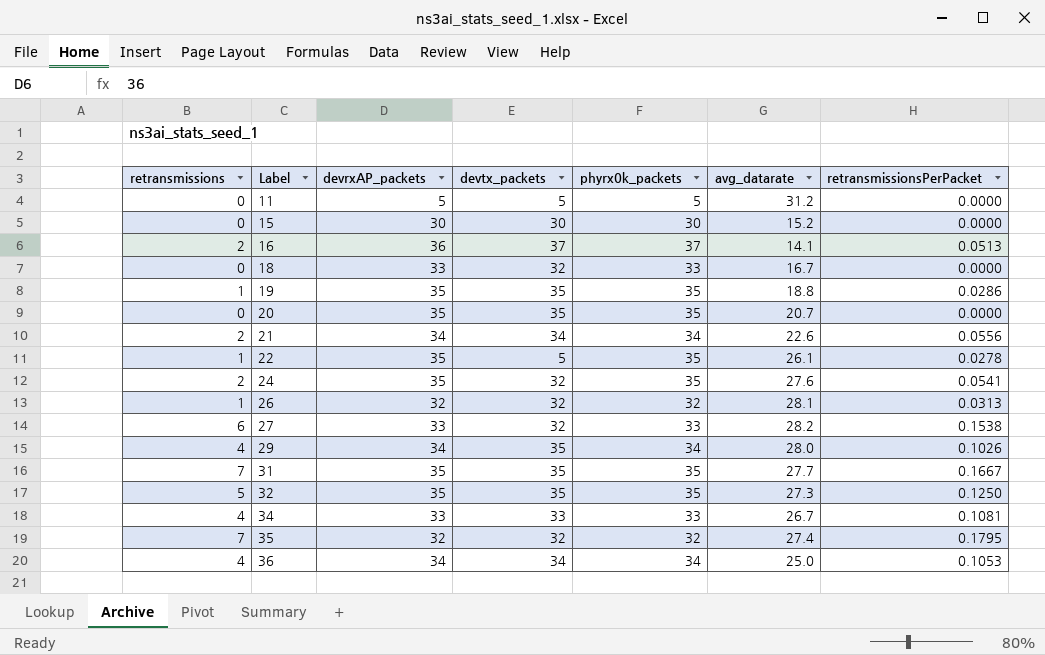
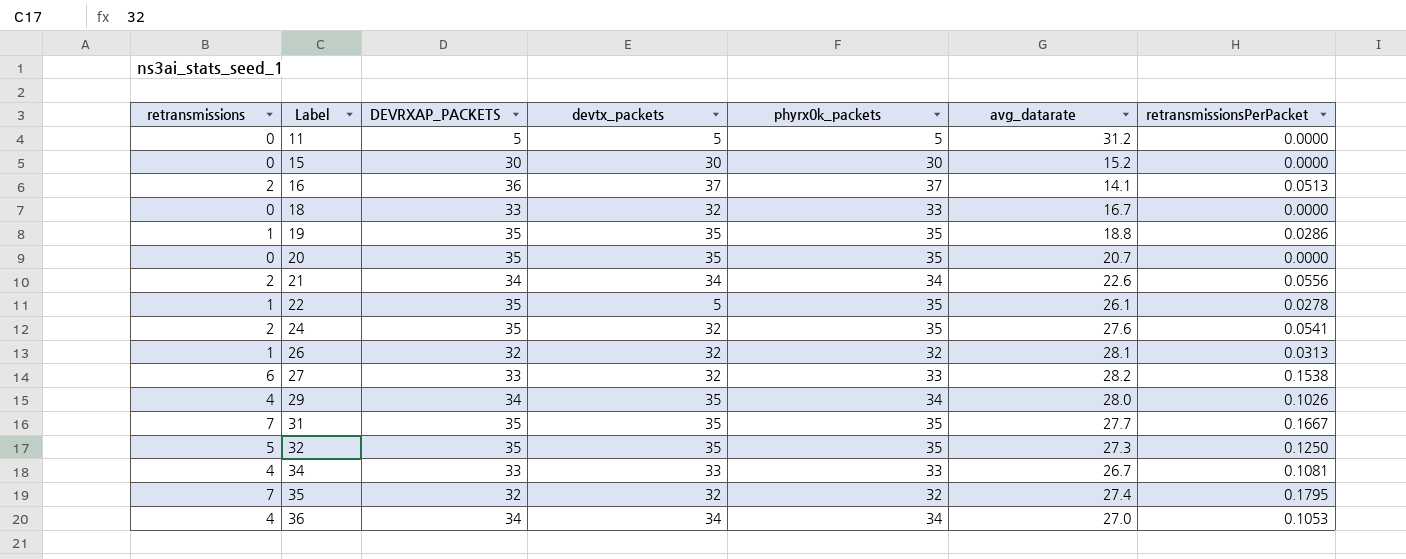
column name: devrxAP_packets -> DEVRXAP_PACKETS
36 | avg_datarate: 25.0 -> 27.0

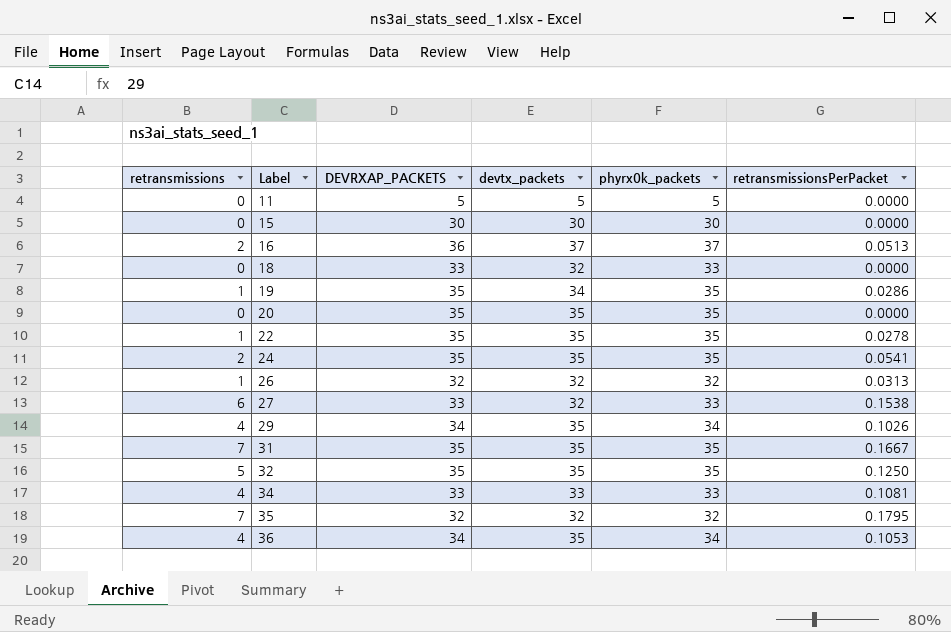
column avg_datarate | position: 6 -> none
row 21: 2 | 34 | 34 | 34 | 22.6 | 0.0556 -> none
19 | devtx_packets: 35 -> 34
22 | devtx_packets: 5 -> 35
24 | devtx_packets: 32 -> 35
36 | devtx_packets: 34 -> 35

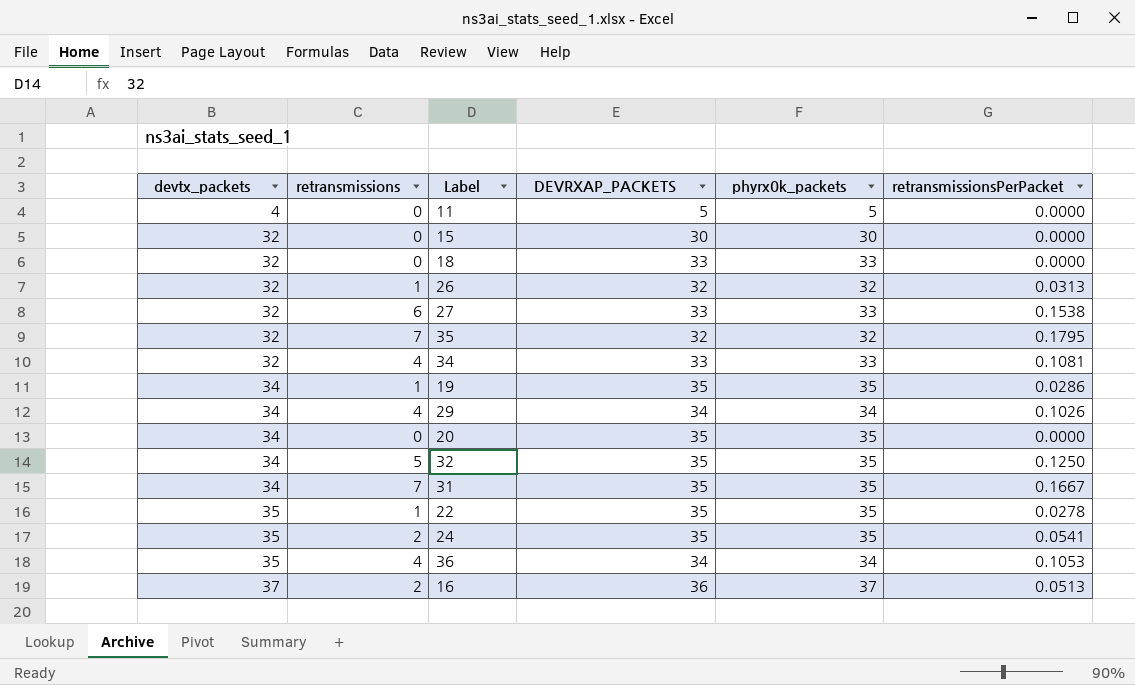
row order: Label ascending -> devtx_packets ascending
column devtx_packets | position: 4 -> 1
11 | devtx_packets: 5 -> 4
15 | devtx_packets: 30 -> 32
34 | devtx_packets: 33 -> 32
29 | devtx_packets: 35 -> 34
20 | devtx_packets: 35 -> 34
32 | devtx_packets: 35 -> 34
31 | devtx_packets: 35 -> 34

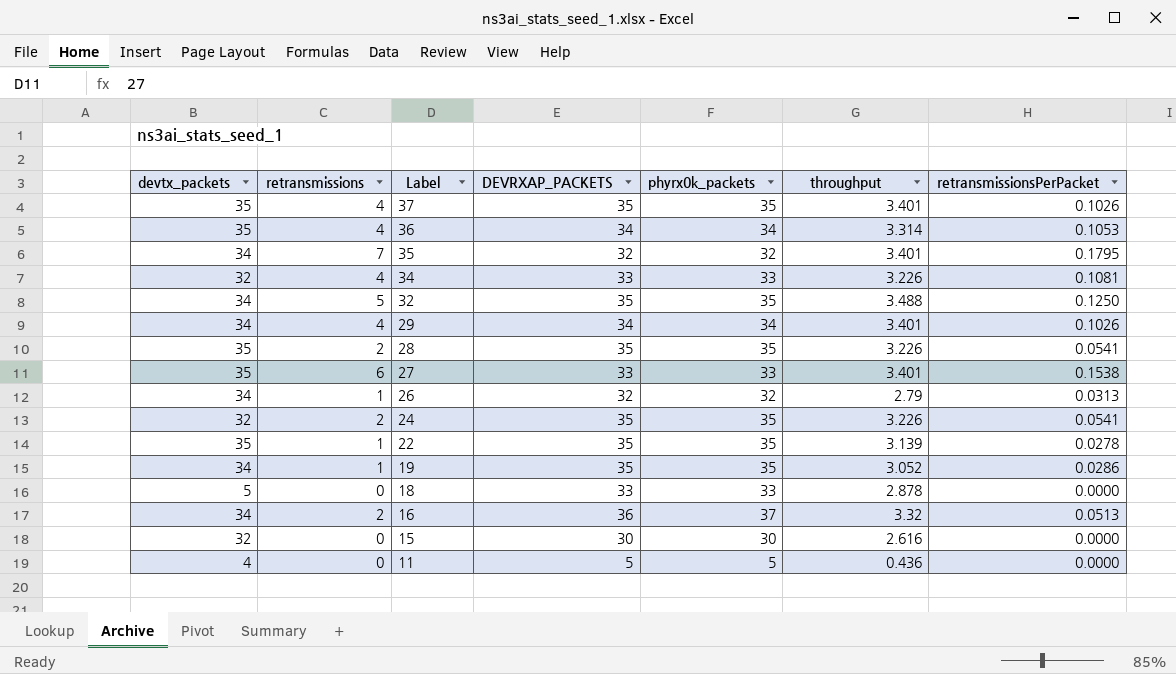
row order: devtx_packets ascending -> Label descending
column throughput | position: none -> 6
row 20: 34 | 0 | 35 | 35 | 0.0000 -> none
row 31: 34 | 7 | 35 | 35 | 0.1667 -> none
row 37: none -> 35 | 4 | 35 | 35 | 3.401 | 0.1026
35 | devtx_packets: 32 -> 34
row 28: none -> 35 | 2 | 35 | 35 | 3.226 | 0.0541
27 | devtx_packets: 32 -> 35
26 | devtx_packets: 32 -> 34
24 | devtx_packets: 35 -> 32
18 | devtx_packets: 32 -> 5
16 | devtx_packets: 37 -> 34

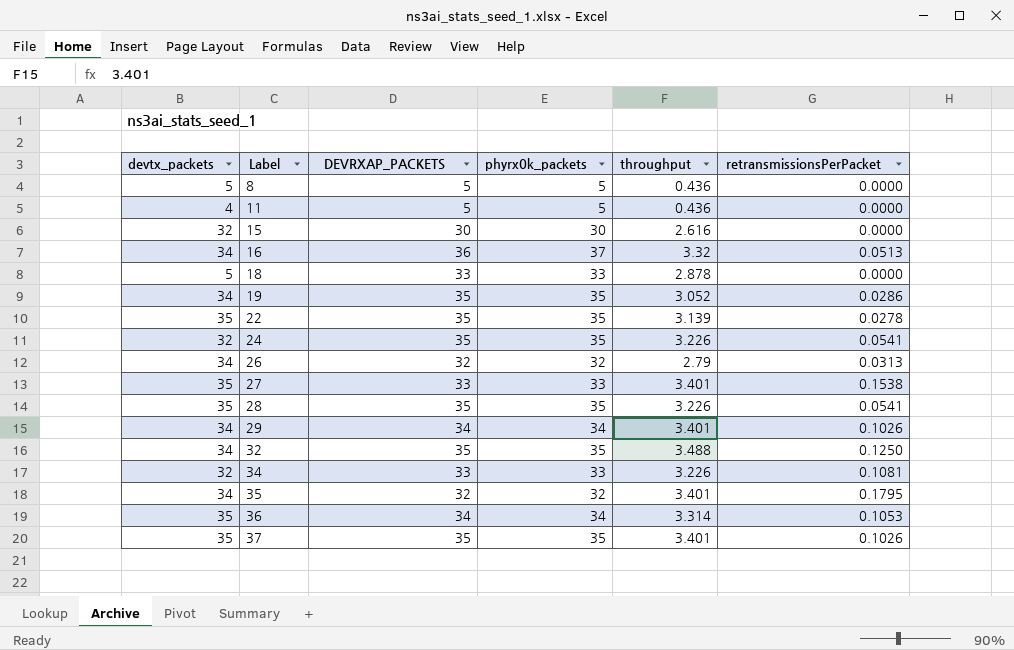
row order: Label descending -> Label ascending
column retransmissions | position: 2 -> none
row 8: none -> 5 | 5 | 5 | 0.436 | 0.0000

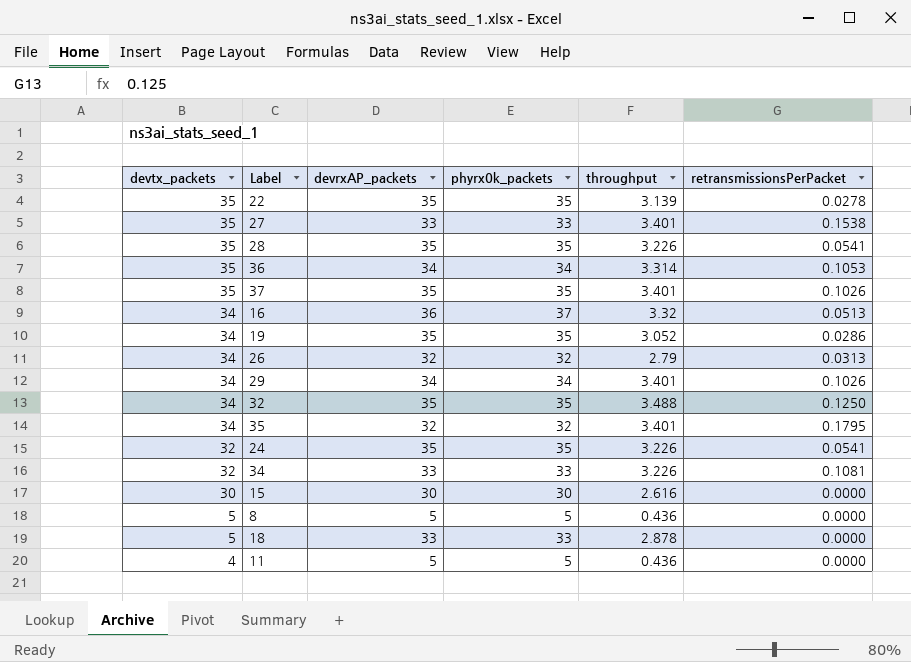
row order: Label ascending -> devtx_packets descending
column name: DEVRXAP_PACKETS -> devrxAP_packets
15 | devtx_packets: 32 -> 30

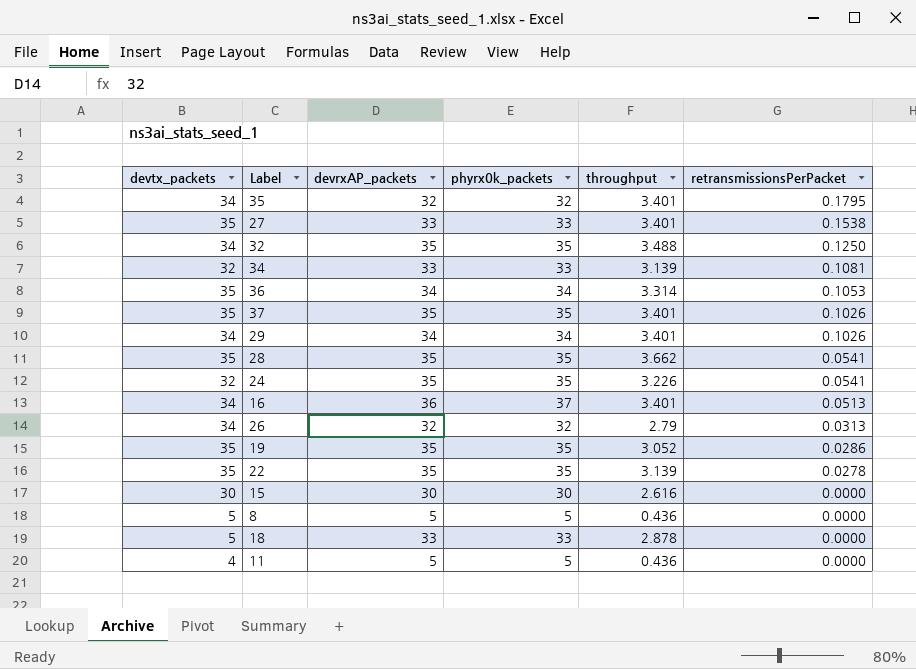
row order: devtx_packets descending -> retransmissionsPerPacket descending
34 | throughput: 3.226 -> 3.139
28 | throughput: 3.226 -> 3.662
16 | throughput: 3.32 -> 3.401
19 | devtx_packets: 34 -> 35

